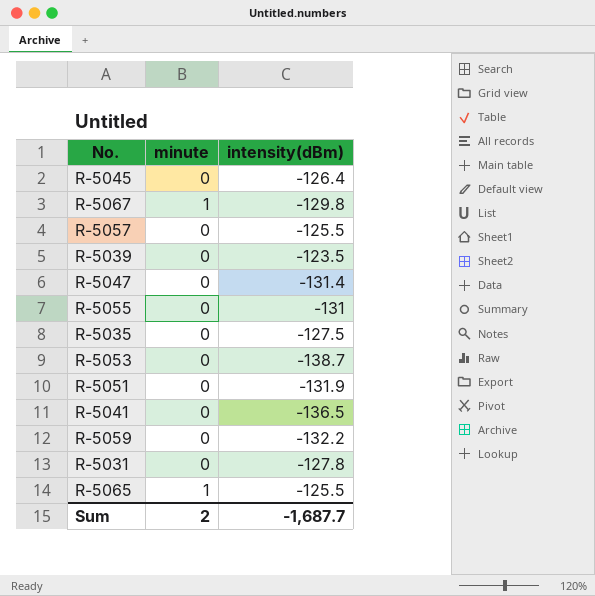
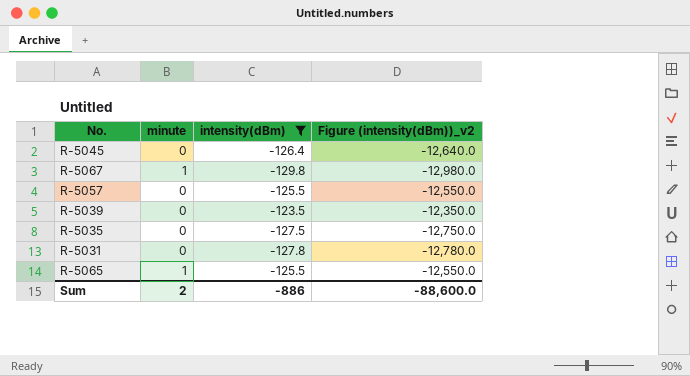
filter: none -> intensity(dBm) >= -129.8
column Figure (intensity(dBm))_v2 | formula: none -> [intensity(dBm)] * 100
Sum | intensity(dBm): -1,687.7 -> -886

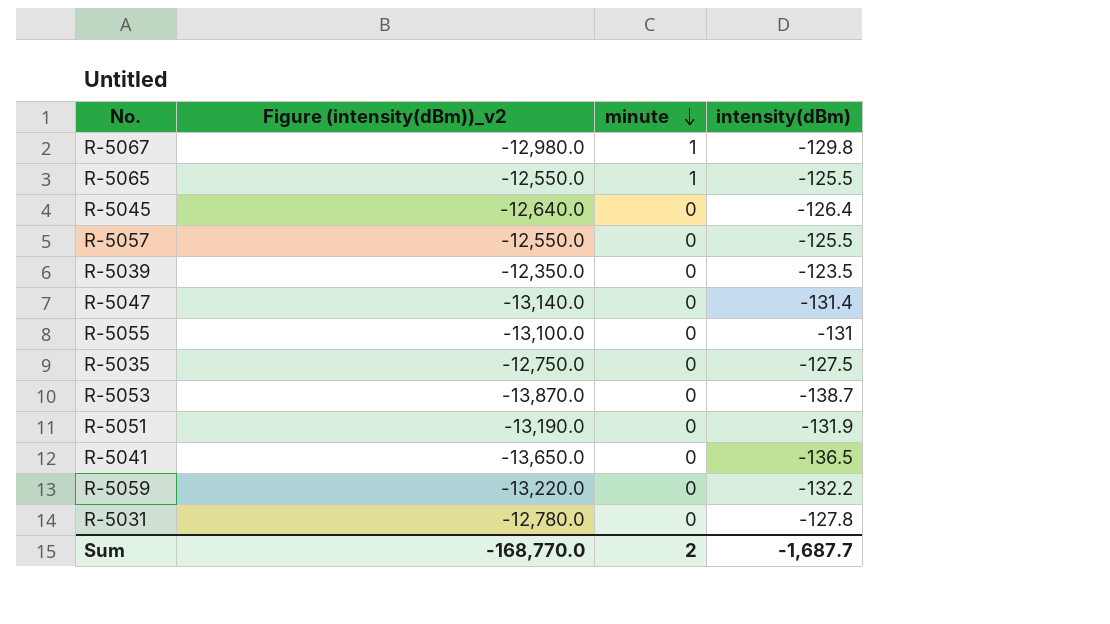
filter: intensity(dBm) >= -129.8 -> none
row order: none -> minute descending
column Figure (intensity(dBm))_v2 | position: 4 -> 2
Sum | Figure (intensity(dBm))_v2: -88,600.0 -> -168,770.0
Sum | intensity(dBm): -886 -> -1,687.7

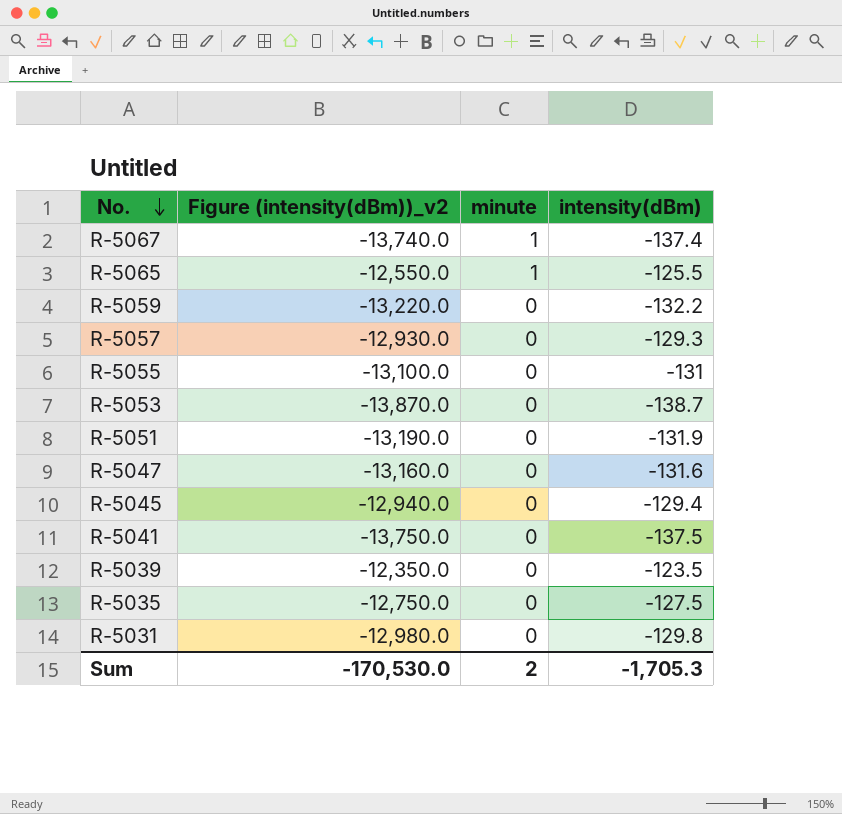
row order: minute descending -> No. descending
R-5067 | Figure (intensity(dBm))_v2: -12,980.0 -> -13,740.0
R-5067 | intensity(dBm): -129.8 -> -137.4
R-5057 | Figure (intensity(dBm))_v2: -12,550.0 -> -12,930.0
R-5057 | intensity(dBm): -125.5 -> -129.3
R-5047 | Figure (intensity(dBm))_v2: -13,140.0 -> -13,160.0
R-5047 | intensity(dBm): -131.4 -> -131.6
R-5045 | Figure (intensity(dBm))_v2: -12,640.0 -> -12,940.0
R-5045 | intensity(dBm): -126.4 -> -129.4
R-5041 | Figure (intensity(dBm))_v2: -13,650.0 -> -13,750.0
R-5041 | intensity(dBm): -136.5 -> -137.5
R-5031 | Figure (intensity(dBm))_v2: -12,780.0 -> -12,980.0
R-5031 | intensity(dBm): -127.8 -> -129.8
Sum | Figure (intensity(dBm))_v2: -168,770.0 -> -170,530.0
Sum | intensity(dBm): -1,687.7 -> -1,705.3

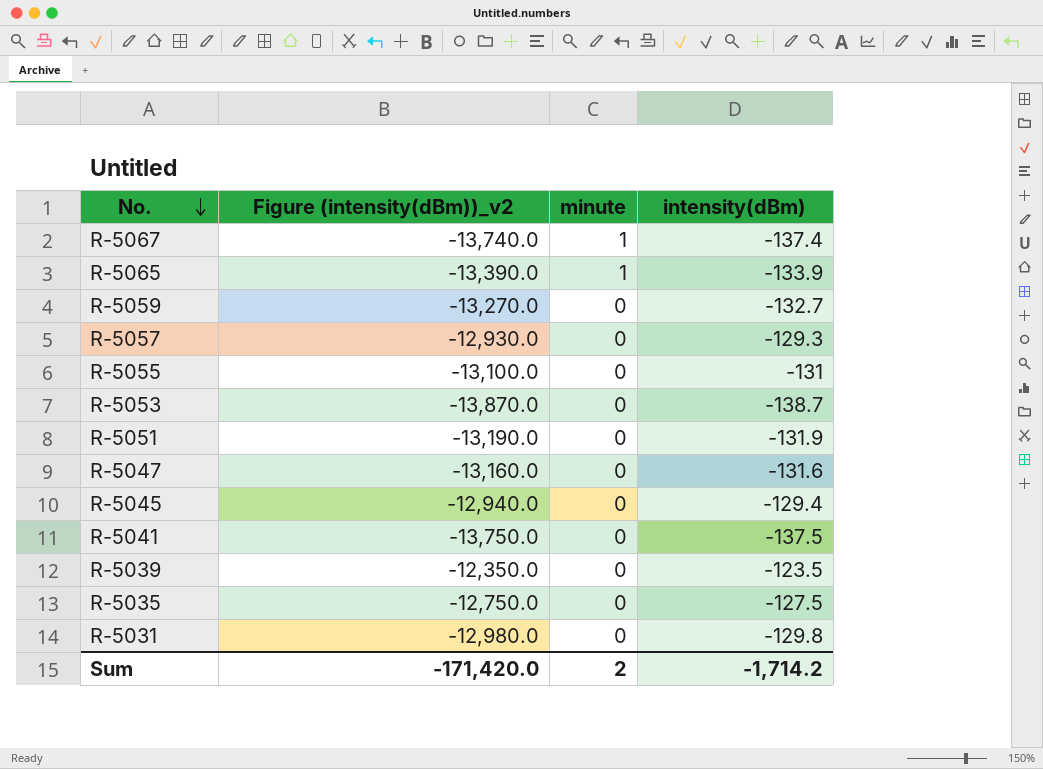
R-5065 | Figure (intensity(dBm))_v2: -12,550.0 -> -13,390.0
R-5065 | intensity(dBm): -125.5 -> -133.9
R-5059 | Figure (intensity(dBm))_v2: -13,220.0 -> -13,270.0
R-5059 | intensity(dBm): -132.2 -> -132.7
Sum | Figure (intensity(dBm))_v2: -170,530.0 -> -171,420.0
Sum | intensity(dBm): -1,705.3 -> -1,714.2

